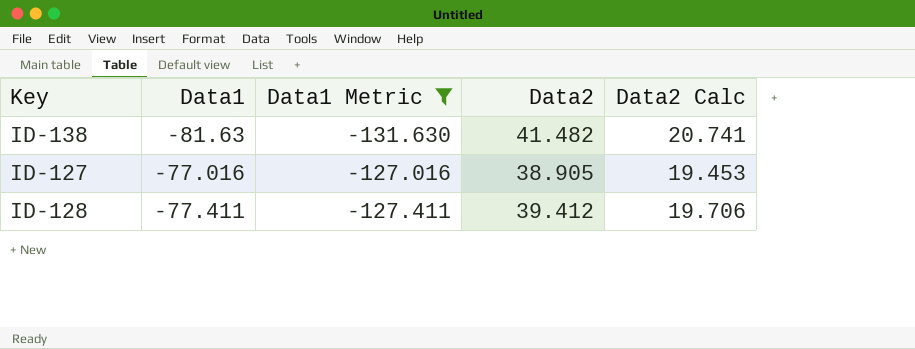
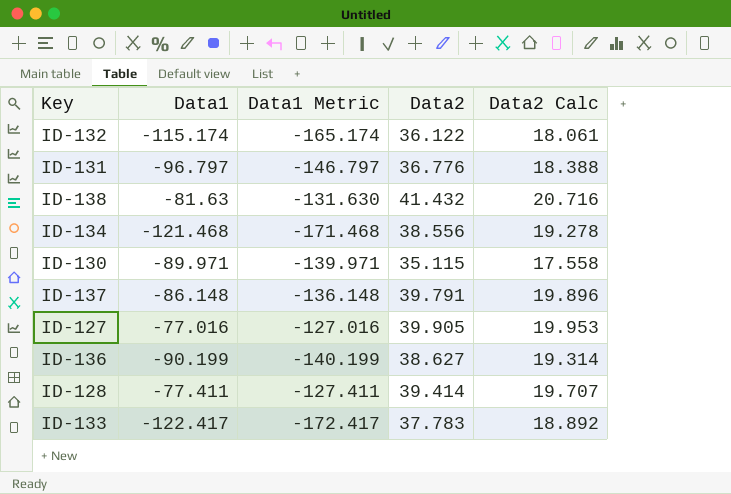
filter: Data1 Metric >= -131.630 -> none
ID-138 | Data2: 41.482 -> 41.432
ID-138 | Data2 Calc: 20.741 -> 20.716
ID-127 | Data2: 38.905 -> 39.905
ID-127 | Data2 Calc: 19.453 -> 19.953
ID-128 | Data2: 39.412 -> 39.414
ID-128 | Data2 Calc: 19.706 -> 19.707

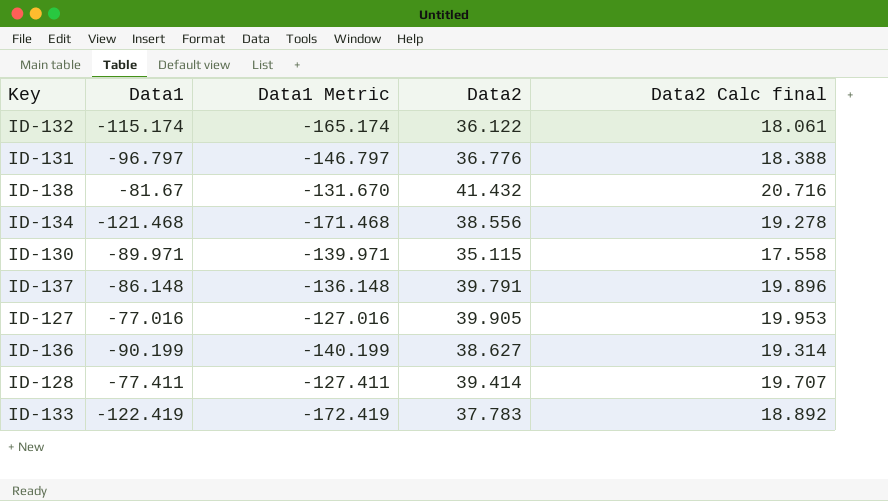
column name: Data2 Calc -> Data2 Calc final
ID-138 | Data1: -81.63 -> -81.67
ID-138 | Data1 Metric: -131.630 -> -131.670
ID-133 | Data1: -122.417 -> -122.419
ID-133 | Data1 Metric: -172.417 -> -172.419

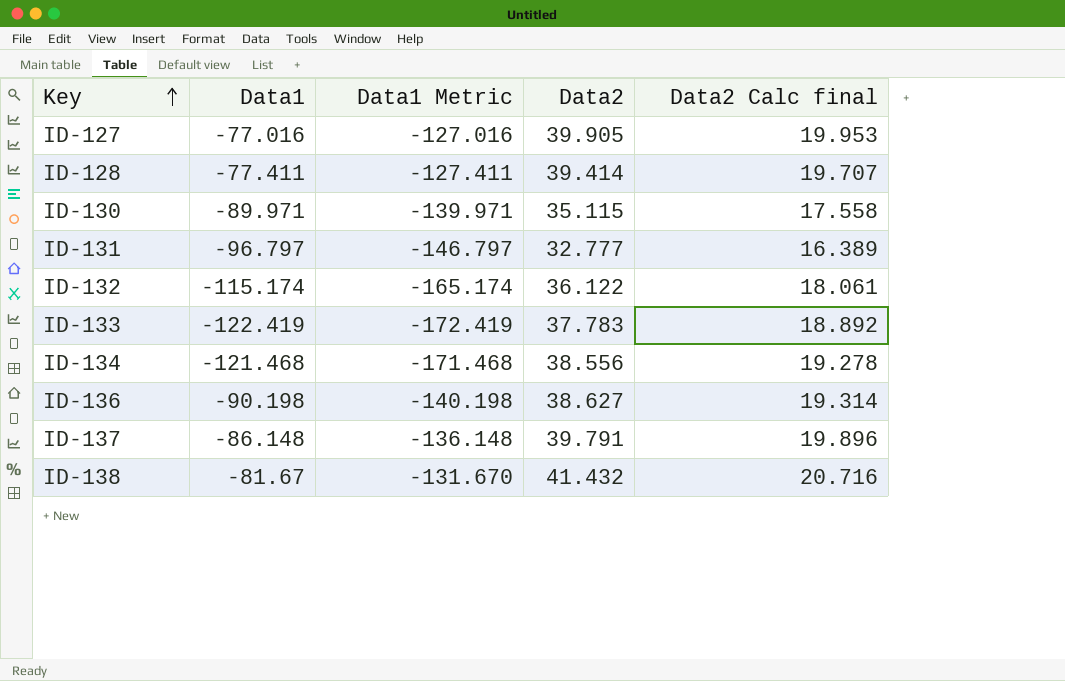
row order: none -> Key ascending
ID-131 | Data2: 36.776 -> 32.777
ID-131 | Data2 Calc final: 18.388 -> 16.389
ID-136 | Data1: -90.199 -> -90.198
ID-136 | Data1 Metric: -140.199 -> -140.198

